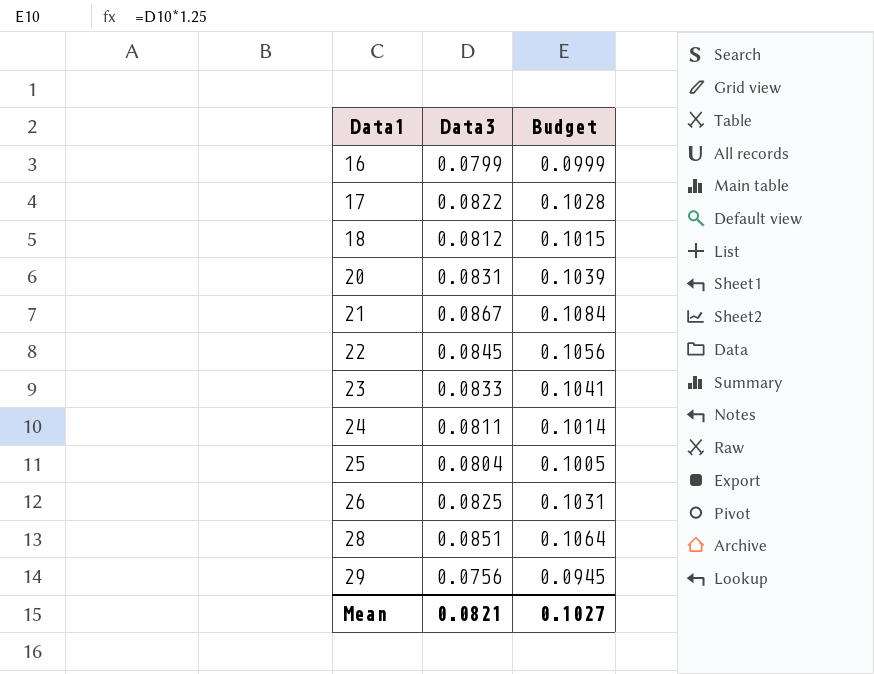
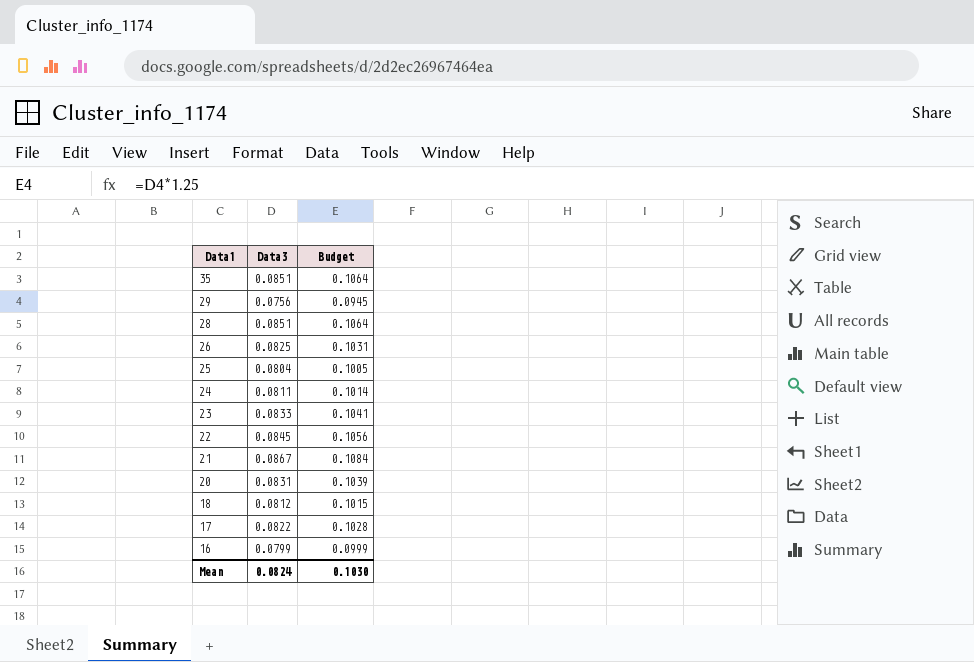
row order: Data1 ascending -> Data1 descending
row 35: none -> 0.0851 | 0.1064
Mean | Data3: 0.0821 -> 0.0824
Mean | Budget: 0.1027 -> 0.1030

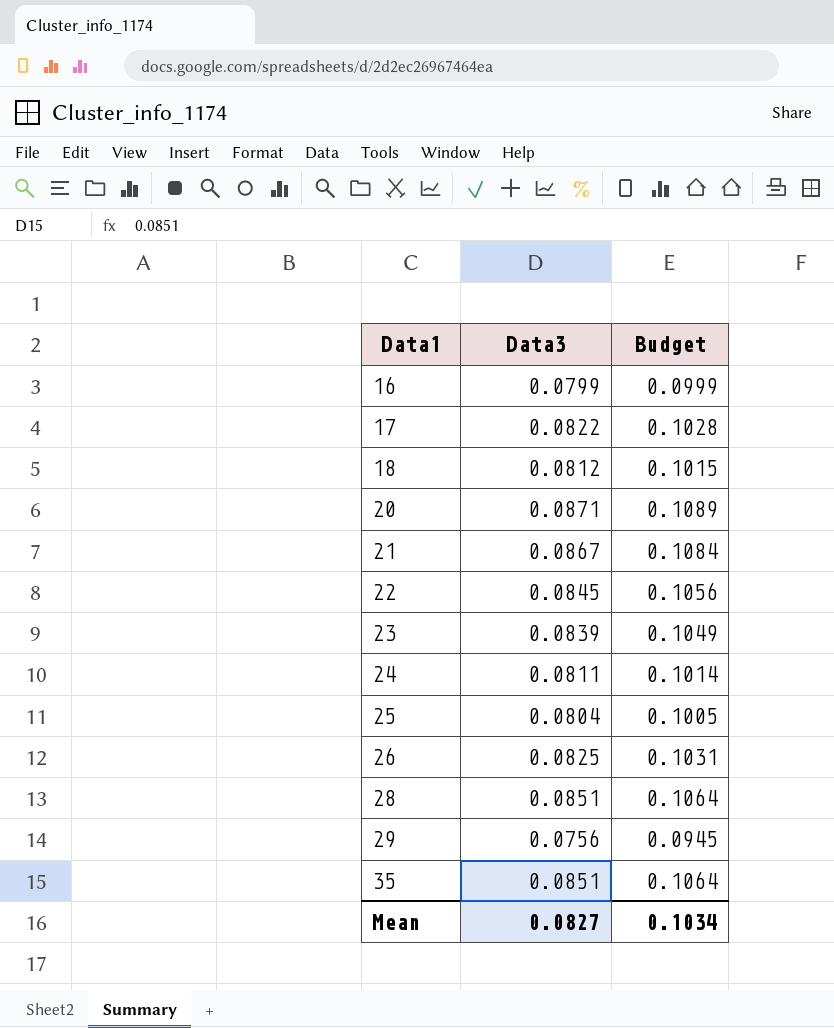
row order: Data1 descending -> Data1 ascending
20 | Data3: 0.0831 -> 0.0871
20 | Budget: 0.1039 -> 0.1089
23 | Data3: 0.0833 -> 0.0839
23 | Budget: 0.1041 -> 0.1049
Mean | Data3: 0.0824 -> 0.0827
Mean | Budget: 0.1030 -> 0.1034

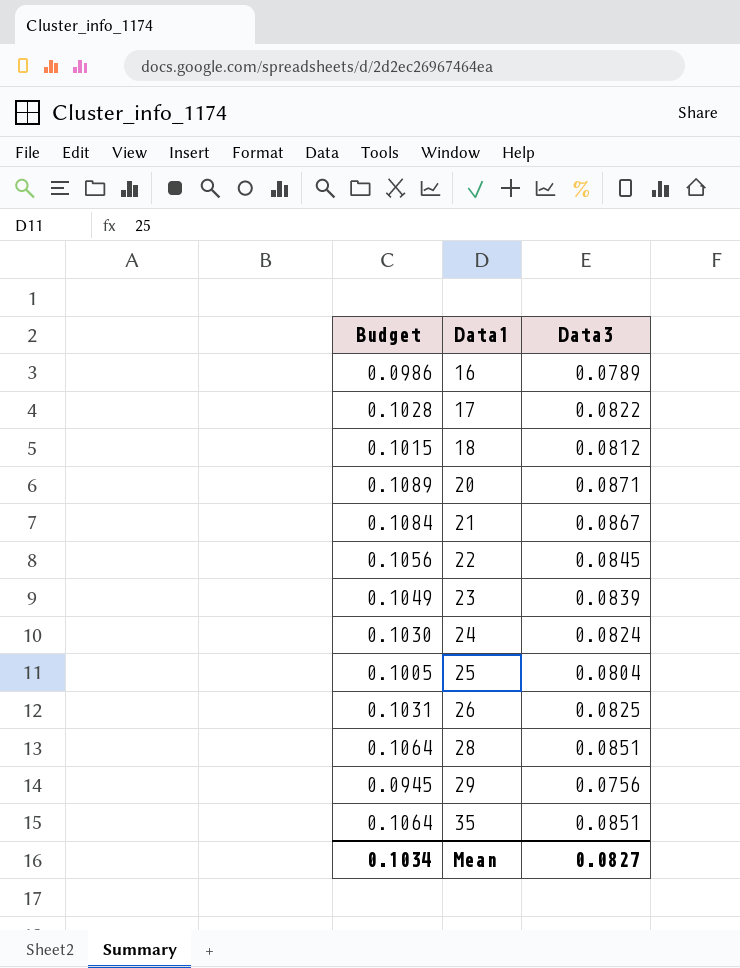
column Budget | position: 3 -> 1
16 | Budget: 0.0999 -> 0.0986
16 | Data3: 0.0799 -> 0.0789
24 | Budget: 0.1014 -> 0.1030
24 | Data3: 0.0811 -> 0.0824

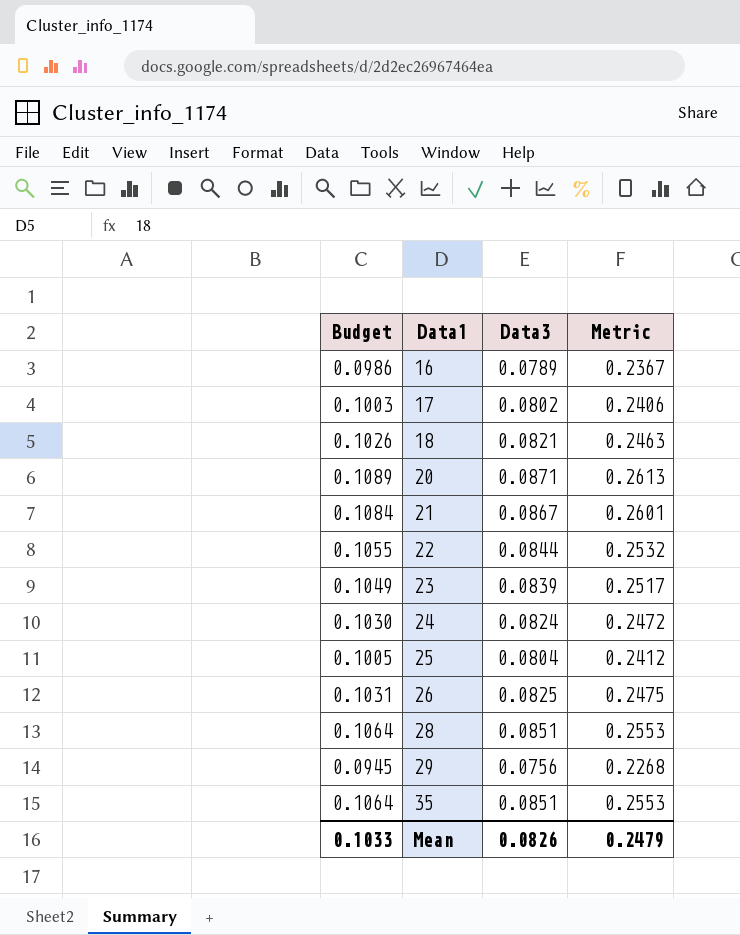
column Metric | formula: none -> [Data3] * 3
17 | Budget: 0.1028 -> 0.1003
17 | Data3: 0.0822 -> 0.0802
18 | Budget: 0.1015 -> 0.1026
18 | Data3: 0.0812 -> 0.0821
22 | Budget: 0.1056 -> 0.1055
22 | Data3: 0.0845 -> 0.0844
Mean | Budget: 0.1034 -> 0.1033
Mean | Data3: 0.0827 -> 0.0826

